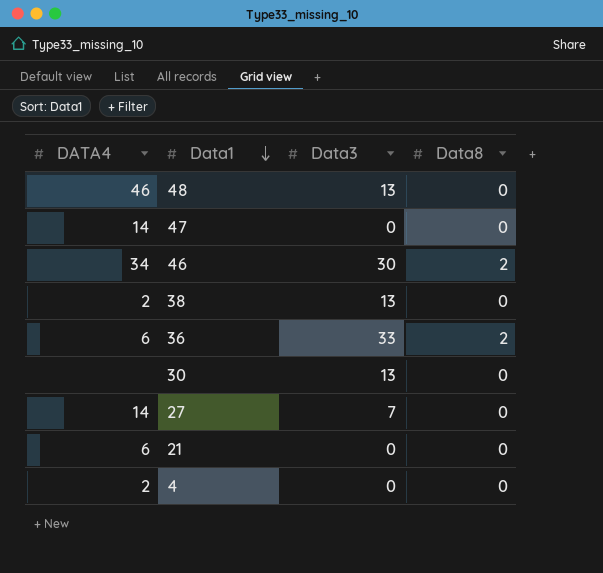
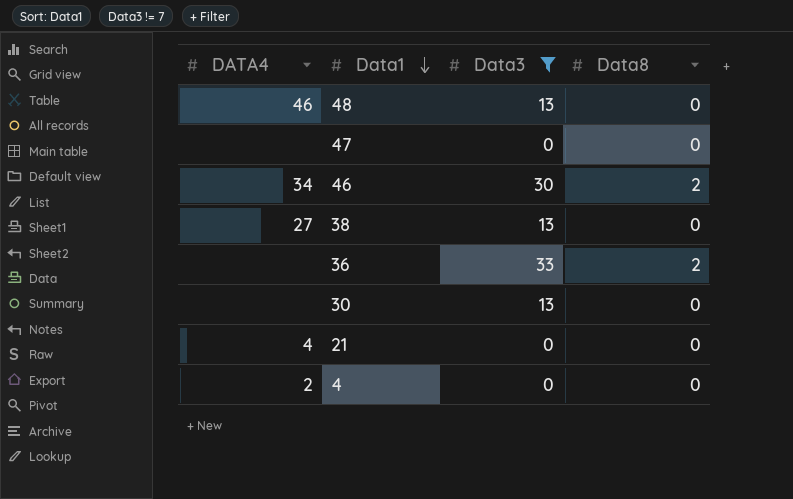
filter: none -> Data3 != 7
47 | DATA4: 14 -> none
38 | DATA4: 2 -> 27
36 | DATA4: 6 -> none
21 | DATA4: 6 -> 4

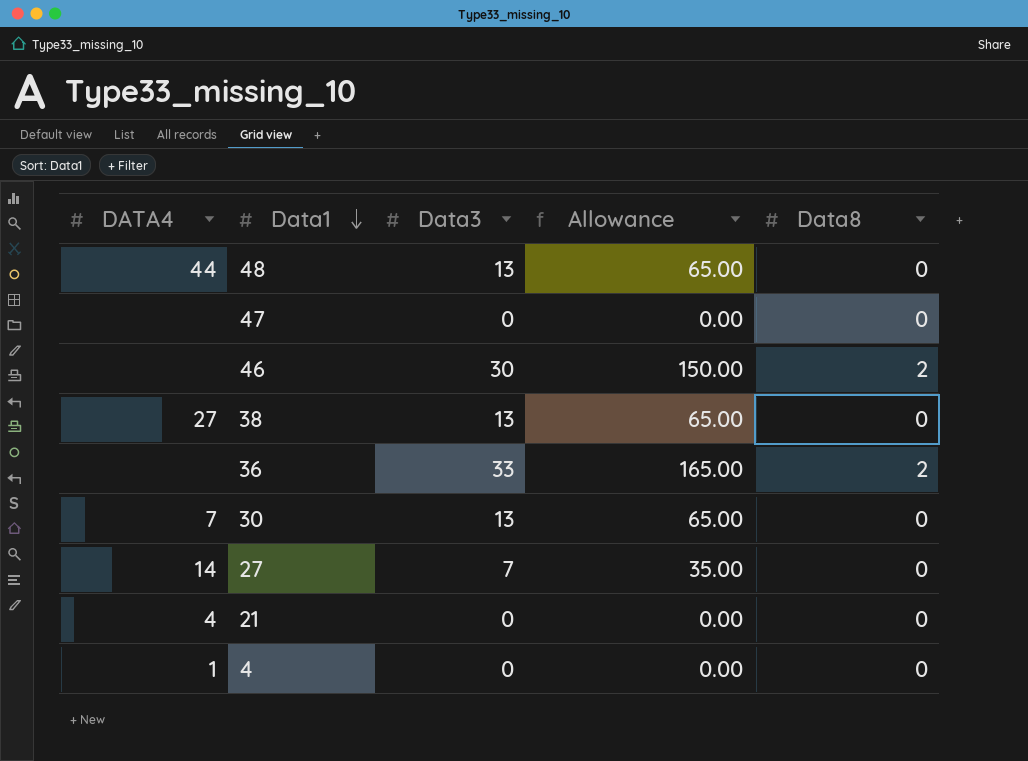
filter: Data3 != 7 -> none
column Allowance | formula: none -> [Data3] * 5
48 | DATA4: 46 -> 44
46 | DATA4: 34 -> none
30 | DATA4: none -> 7
4 | DATA4: 2 -> 1

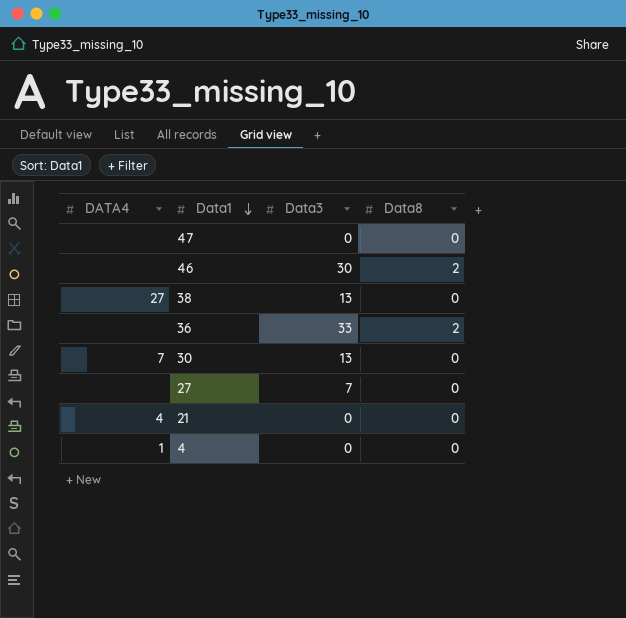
column Allowance | formula: [Data3] * 5 -> none
row 48: 44 | 13 | 65.00 | 0 -> none
27 | DATA4: 14 -> none

